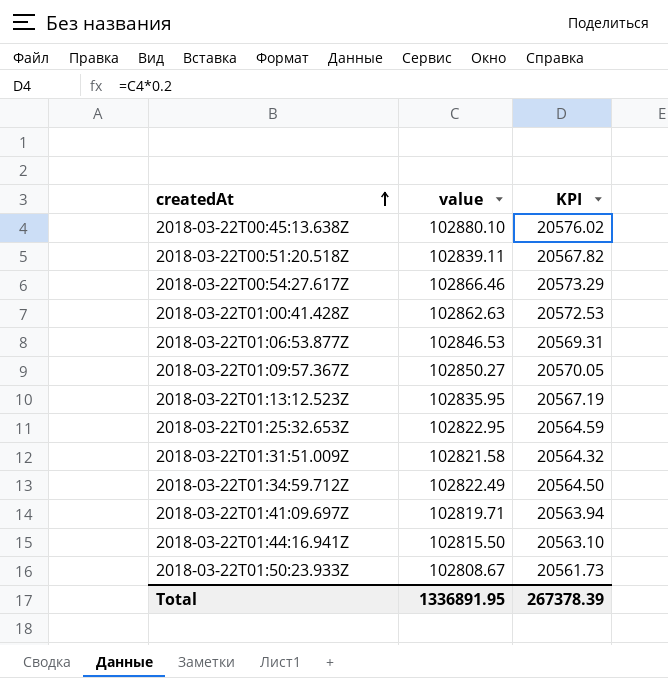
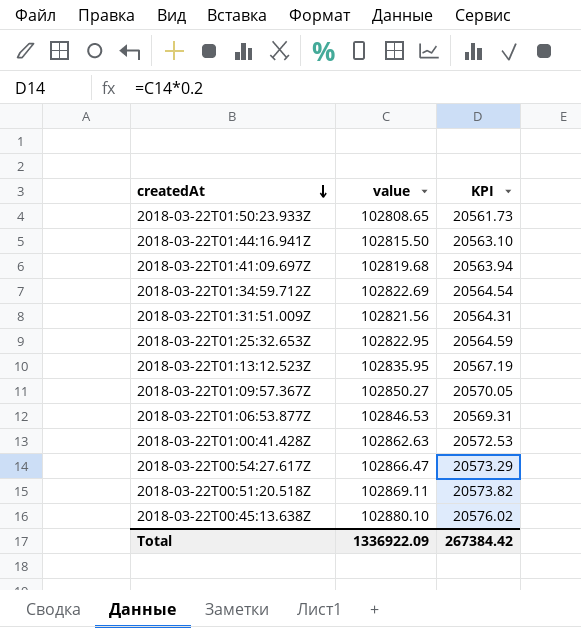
row order: createdAt ascending -> createdAt descending
2018-03-22T01:50:23.933Z | value: 102808.67 -> 102808.65
2018-03-22T01:41:09.697Z | value: 102819.71 -> 102819.68
2018-03-22T01:34:59.712Z | value: 102822.49 -> 102822.69
2018-03-22T01:34:59.712Z | KPI: 20564.50 -> 20564.54
2018-03-22T01:31:51.009Z | value: 102821.58 -> 102821.56
2018-03-22T01:31:51.009Z | KPI: 20564.32 -> 20564.31
2018-03-22T00:54:27.617Z | value: 102866.46 -> 102866.47
2018-03-22T00:51:20.518Z | value: 102839.11 -> 102869.11
2018-03-22T00:51:20.518Z | KPI: 20567.82 -> 20573.82
Total | value: 1336891.95 -> 1336922.09
Total | KPI: 267378.39 -> 267384.42

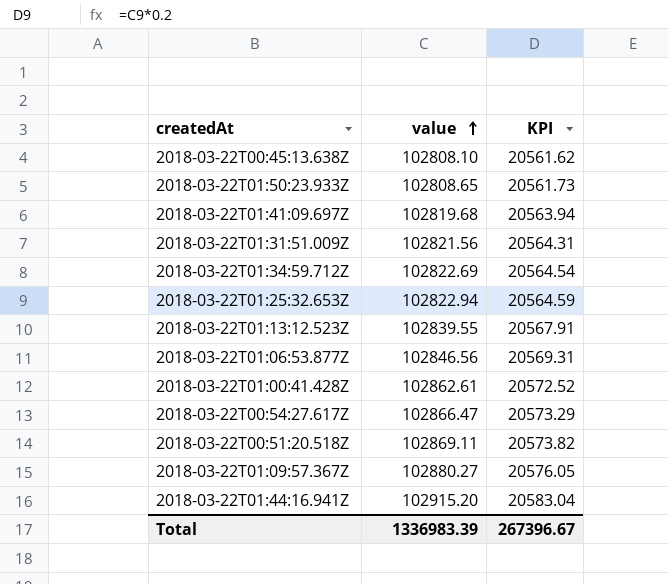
row order: createdAt descending -> value ascending
2018-03-22T00:45:13.638Z | value: 102880.10 -> 102808.10
2018-03-22T00:45:13.638Z | KPI: 20576.02 -> 20561.62
2018-03-22T01:25:32.653Z | value: 102822.95 -> 102822.94
2018-03-22T01:13:12.523Z | value: 102835.95 -> 102839.55
2018-03-22T01:13:12.523Z | KPI: 20567.19 -> 20567.91
2018-03-22T01:06:53.877Z | value: 102846.53 -> 102846.56
2018-03-22T01:00:41.428Z | value: 102862.63 -> 102862.61
2018-03-22T01:00:41.428Z | KPI: 20572.53 -> 20572.52
2018-03-22T01:09:57.367Z | value: 102850.27 -> 102880.27
2018-03-22T01:09:57.367Z | KPI: 20570.05 -> 20576.05
2018-03-22T01:44:16.941Z | value: 102815.50 -> 102915.20
2018-03-22T01:44:16.941Z | KPI: 20563.10 -> 20583.04
Total | value: 1336922.09 -> 1336983.39
Total | KPI: 267384.42 -> 267396.67

